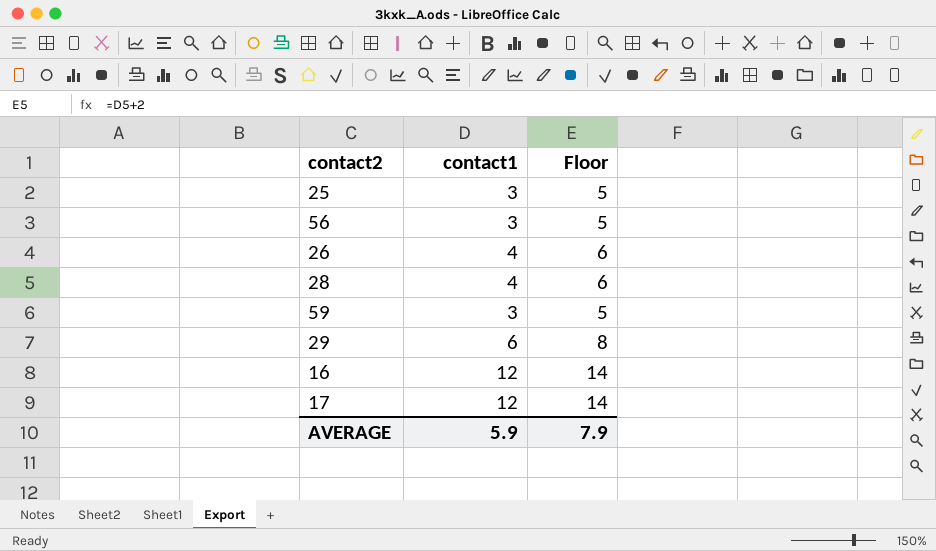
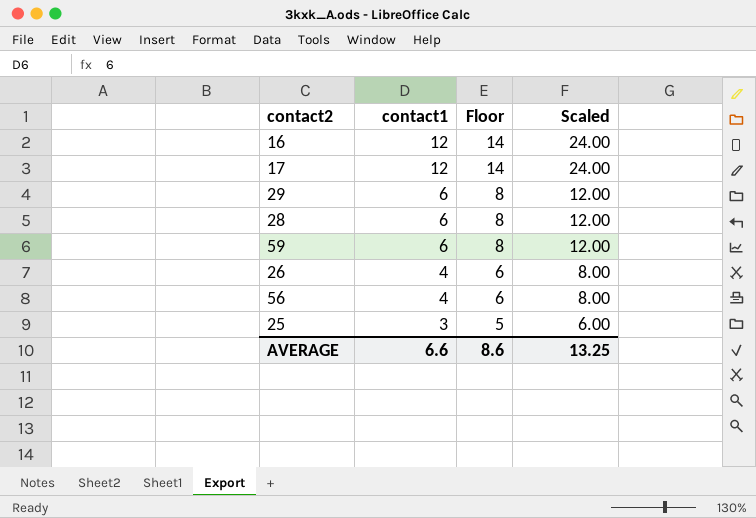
row order: none -> contact1 descending
column Scaled | formula: none -> [contact1] * 2
28 | contact1: 4 -> 6
28 | Floor: 6 -> 8
59 | contact1: 3 -> 6
59 | Floor: 5 -> 8
56 | contact1: 3 -> 4
56 | Floor: 5 -> 6
AVERAGE | contact1: 5.9 -> 6.6
AVERAGE | Floor: 7.9 -> 8.6

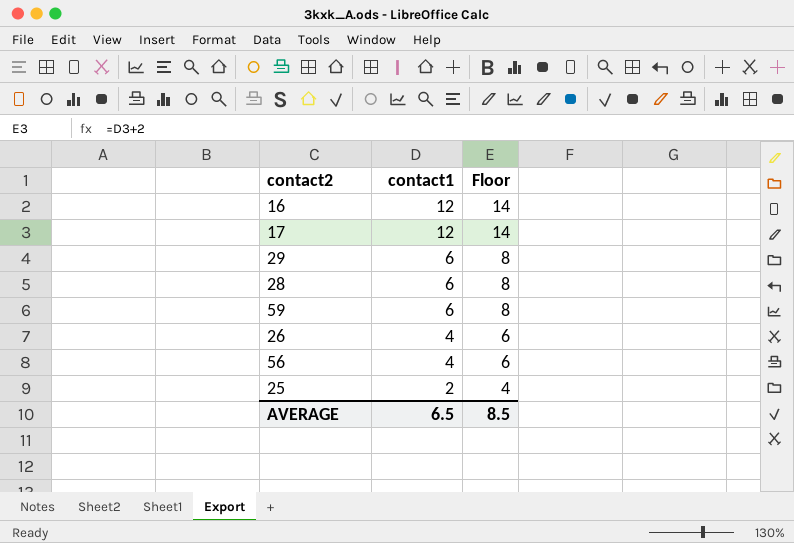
column Scaled | formula: [contact1] * 2 -> none
25 | contact1: 3 -> 2
25 | Floor: 5 -> 4
AVERAGE | contact1: 6.6 -> 6.5
AVERAGE | Floor: 8.6 -> 8.5

